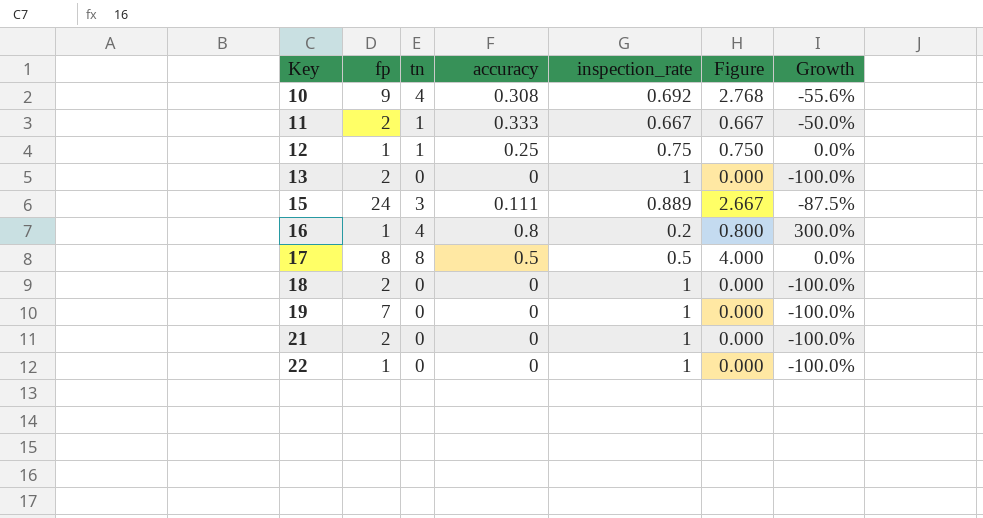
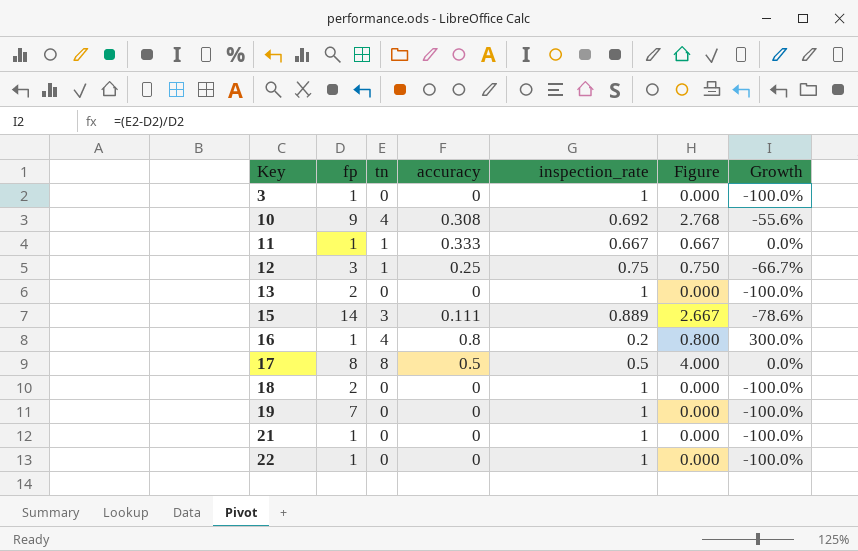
row 3: none -> 1 | 0 | 0 | 1 | 0.000 | -100.0%
11 | fp: 2 -> 1
11 | Growth: -50.0% -> 0.0%
12 | fp: 1 -> 3
12 | Growth: 0.0% -> -66.7%
15 | fp: 24 -> 14
15 | Growth: -87.5% -> -78.6%
21 | fp: 2 -> 1

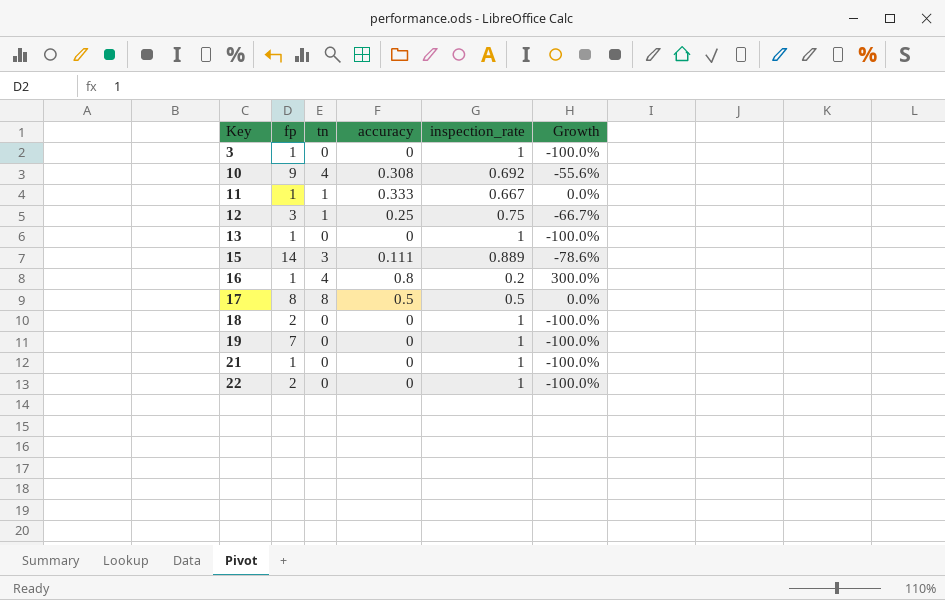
column Figure | formula: [tn] * [inspection_rate] -> none
13 | fp: 2 -> 1
22 | fp: 1 -> 2

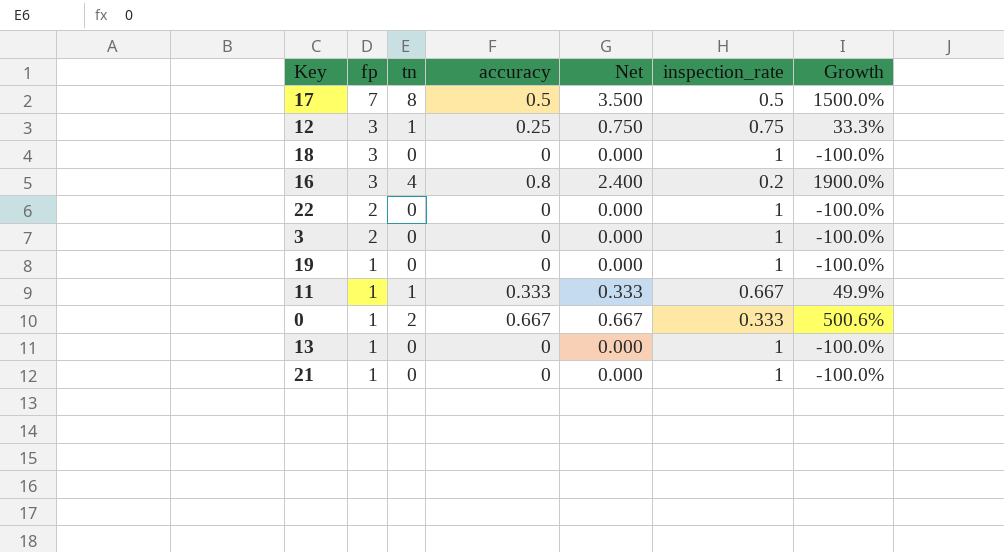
row order: Key ascending -> fp descending
column Net | formula: none -> [fp] * [accuracy]
column Growth | formula: ([tn] - [fp]) / [fp] -> ([tn] - [inspection_rate]) / [inspection_rate]
row 10: 9 | 4 | 0.308 | 0.692 | -55.6% -> none
row 15: 14 | 3 | 0.111 | 0.889 | -78.6% -> none
17 | fp: 8 -> 7
18 | fp: 2 -> 3
16 | fp: 1 -> 3
3 | fp: 1 -> 2
19 | fp: 7 -> 1
row 0: none -> 1 | 2 | 0.667 | 0.667 | 0.333 | 500.6%

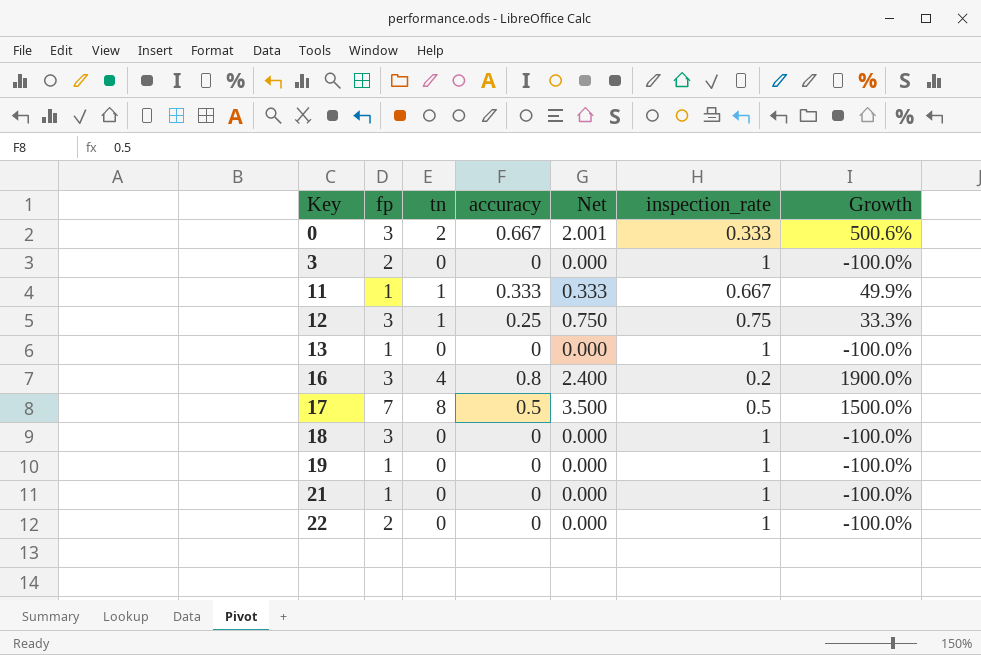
row order: fp descending -> Key ascending
0 | fp: 1 -> 3
0 | Net: 0.667 -> 2.001

